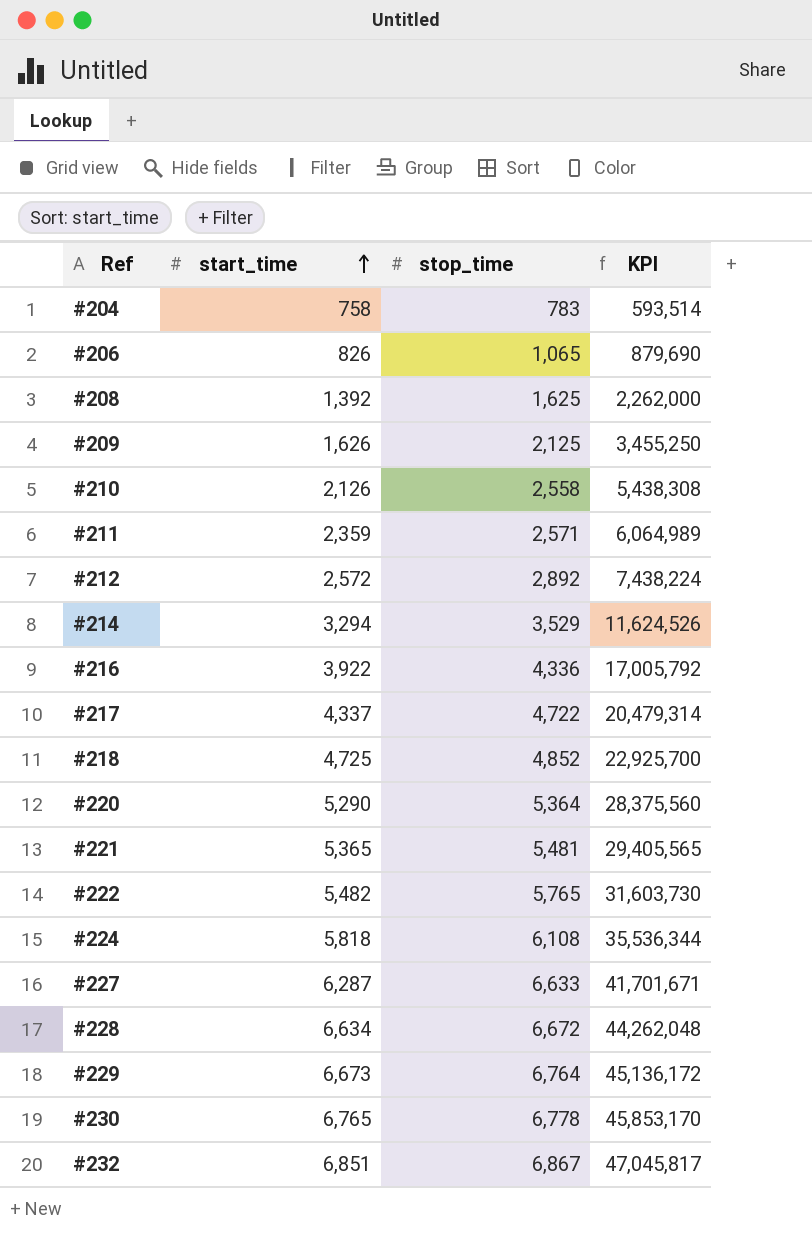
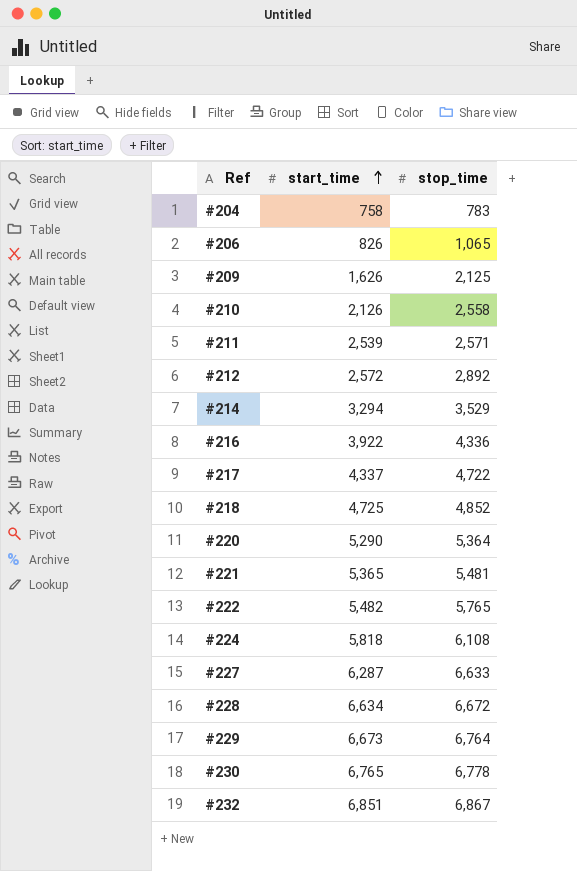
column KPI | formula: [start_time] * [stop_time] -> none
row #208: 1,392 | 1,625 | 2,262,000 -> none
#211 | start_time: 2,359 -> 2,539

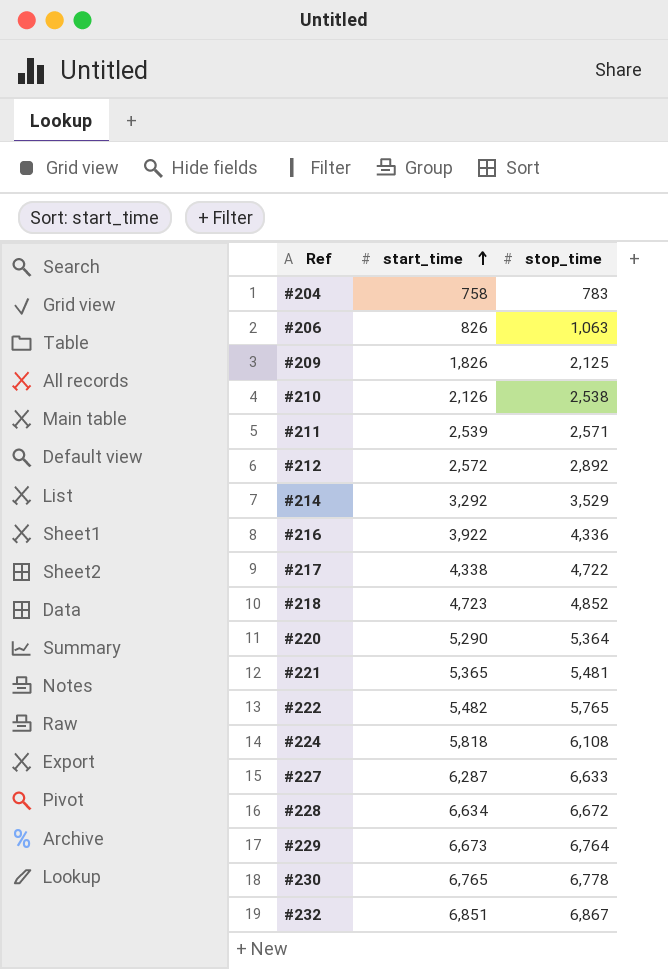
#206 | stop_time: 1,065 -> 1,063
#209 | start_time: 1,626 -> 1,826
#210 | stop_time: 2,558 -> 2,538
#214 | start_time: 3,294 -> 3,292
#217 | start_time: 4,337 -> 4,338
#218 | start_time: 4,725 -> 4,723

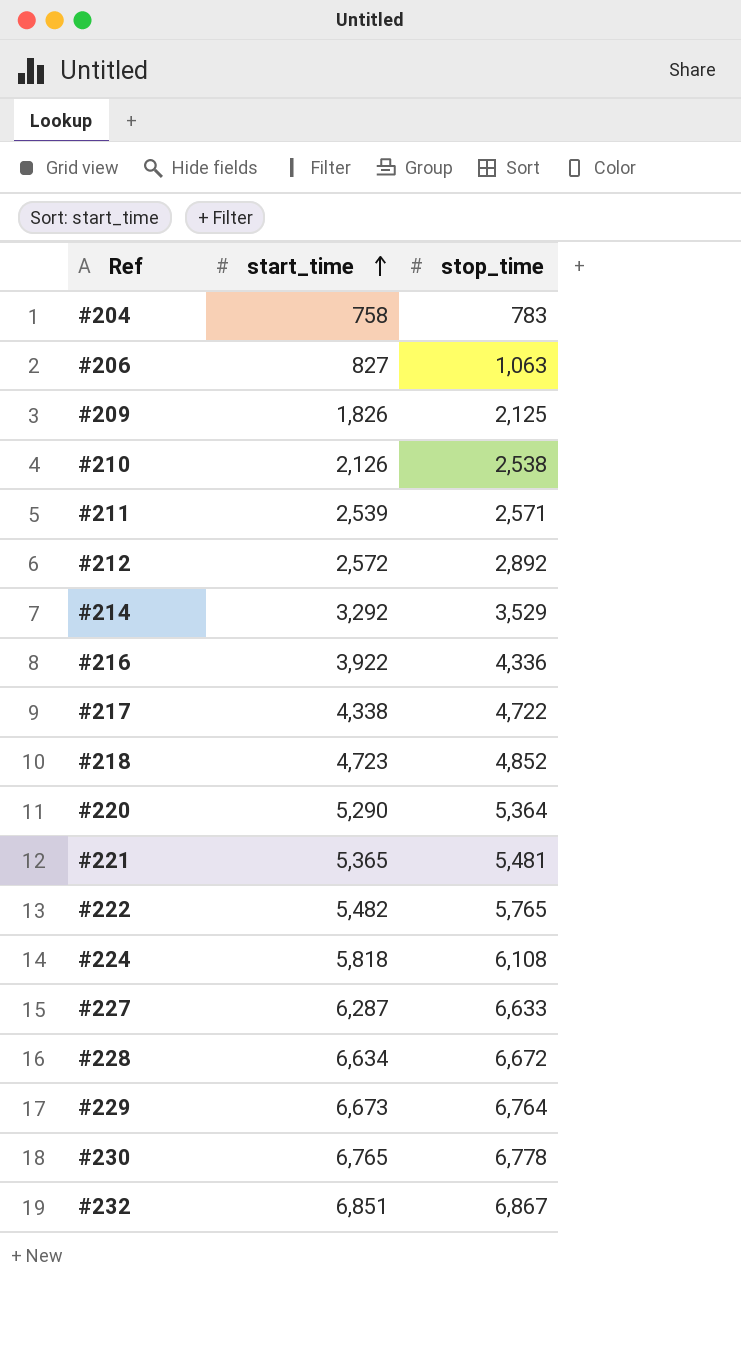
#206 | start_time: 826 -> 827

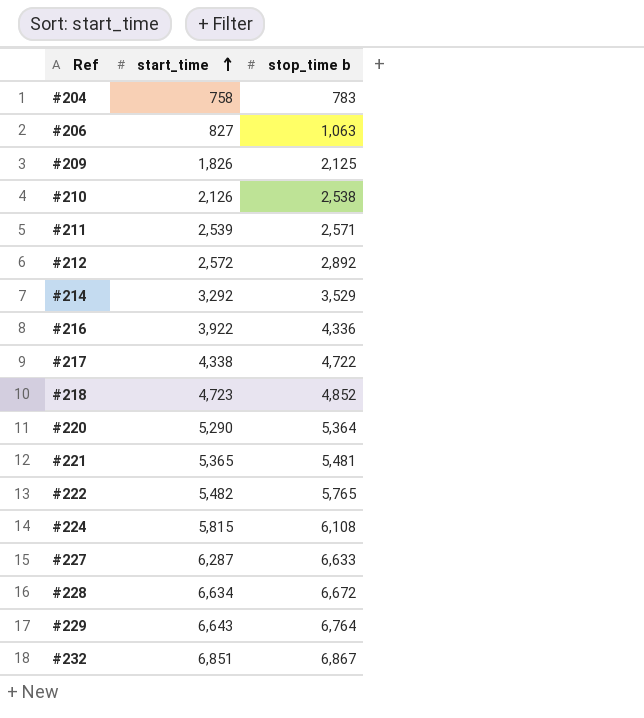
column name: stop_time -> stop_time b
row #230: 6,765 | 6,778 -> none
#224 | start_time: 5,818 -> 5,815
#229 | start_time: 6,673 -> 6,643

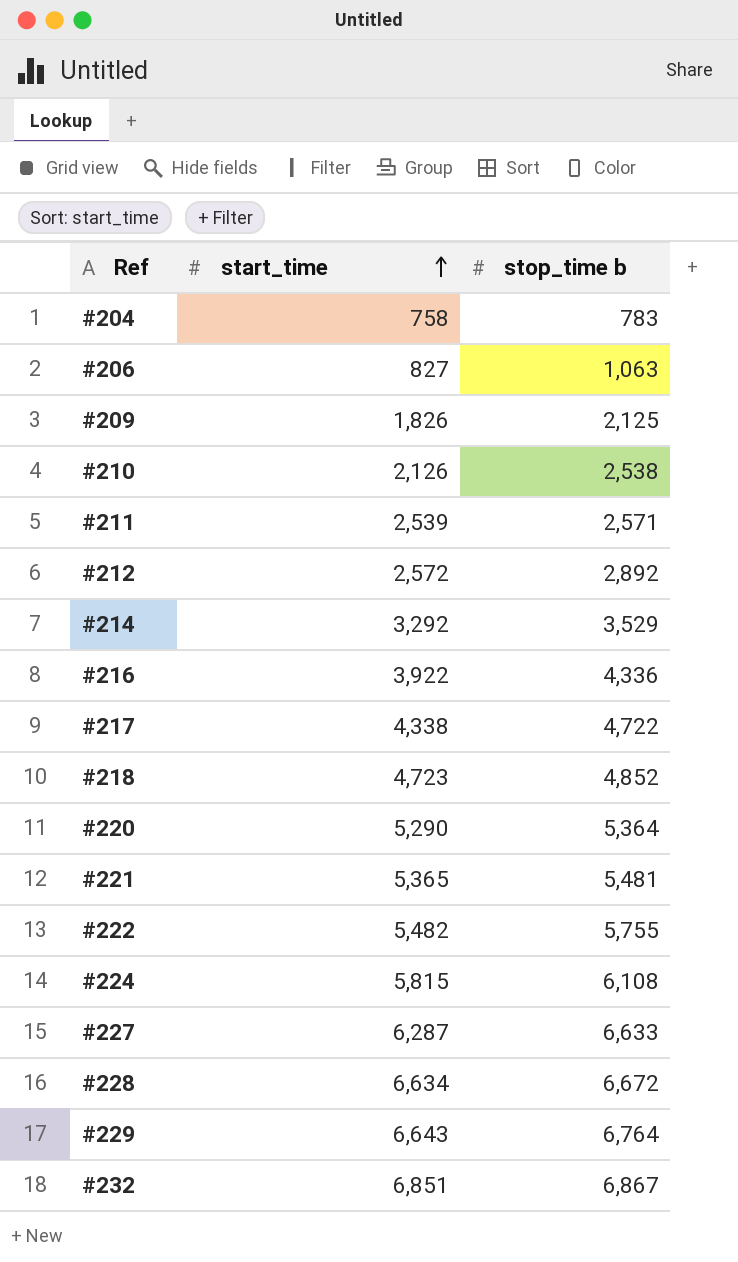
#222 | stop_time b: 5,765 -> 5,755

